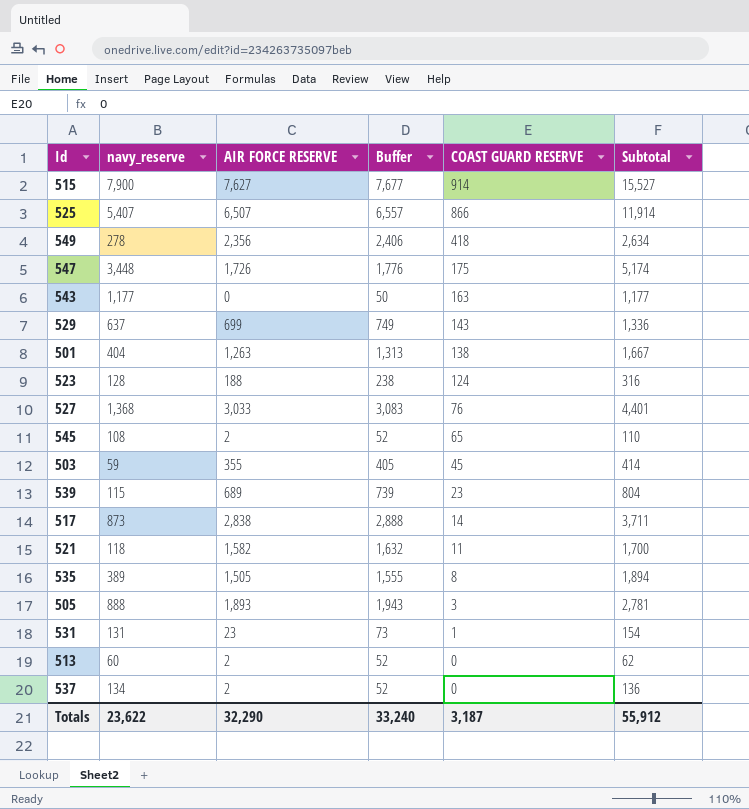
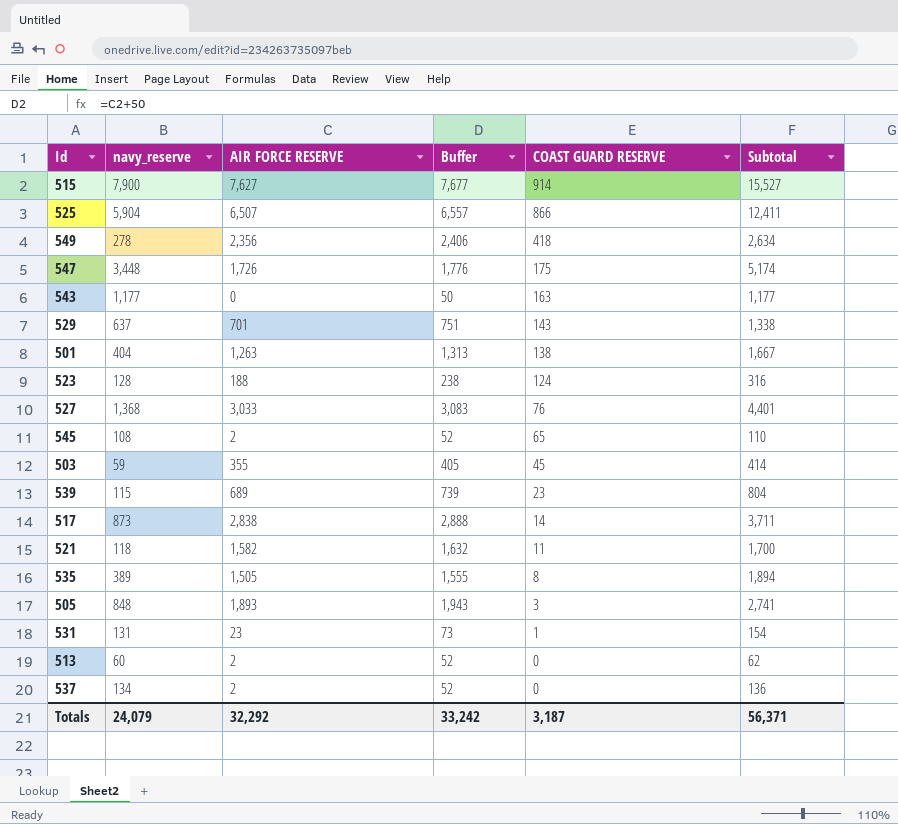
525 | navy_reserve: 5,407 -> 5,904
525 | Subtotal: 11,914 -> 12,411
529 | AIR FORCE RESERVE: 699 -> 701
529 | Buffer: 749 -> 751
529 | Subtotal: 1,336 -> 1,338
505 | navy_reserve: 888 -> 848
505 | Subtotal: 2,781 -> 2,741
Totals | navy_reserve: 23,622 -> 24,079
Totals | AIR FORCE RESERVE: 32,290 -> 32,292
Totals | Buffer: 33,240 -> 33,242
Totals | Subtotal: 55,912 -> 56,371

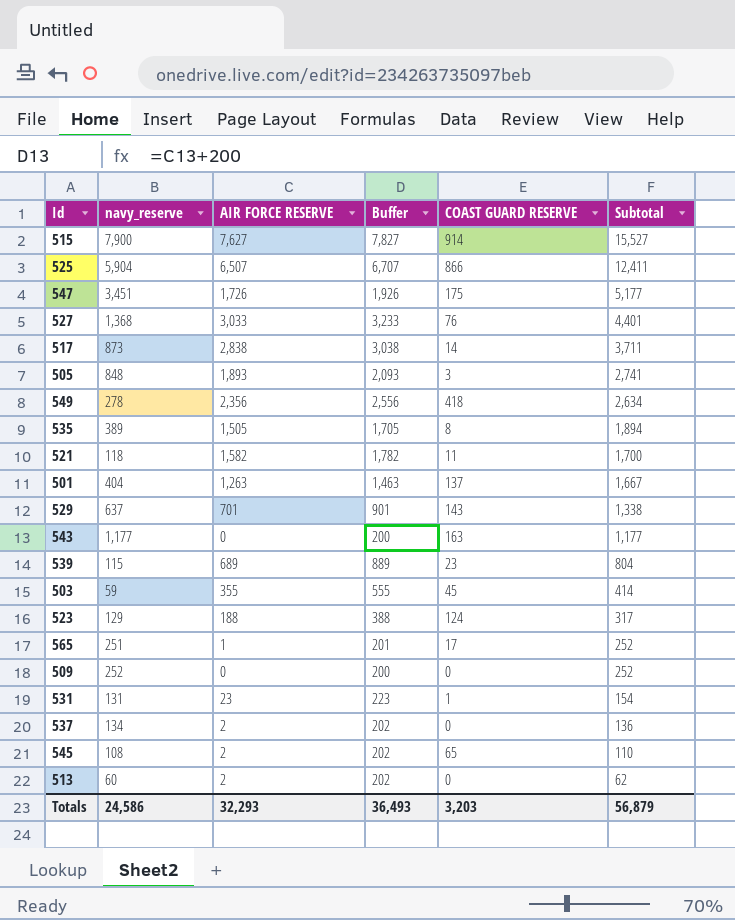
row order: COAST GUARD RESERVE descending -> Subtotal descending
column Buffer | formula: [AIR FORCE RESERVE] + 50 -> [AIR FORCE RESERVE] + 200
547 | navy_reserve: 3,448 -> 3,451
547 | Subtotal: 5,174 -> 5,177
501 | COAST GUARD RESERVE: 138 -> 137
523 | navy_reserve: 128 -> 129
523 | Subtotal: 316 -> 317
row 565: none -> 251 | 1 | 201 | 17 | 252
row 509: none -> 252 | 0 | 200 | 0 | 252
Totals | navy_reserve: 24,079 -> 24,586
Totals | AIR FORCE RESERVE: 32,292 -> 32,293
Totals | Buffer: 33,242 -> 36,493
Totals | COAST GUARD RESERVE: 3,187 -> 3,203
Totals | Subtotal: 56,371 -> 56,879

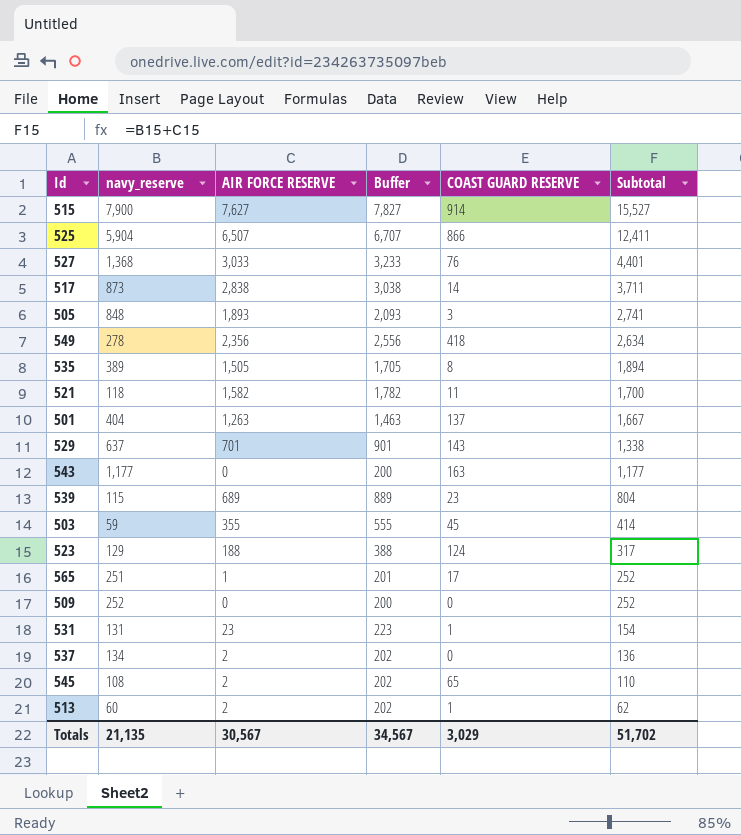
row 547: 3,451 | 1,726 | 1,926 | 175 | 5,177 -> none
513 | COAST GUARD RESERVE: 0 -> 1
Totals | navy_reserve: 24,586 -> 21,135
Totals | AIR FORCE RESERVE: 32,293 -> 30,567
Totals | Buffer: 36,493 -> 34,567
Totals | COAST GUARD RESERVE: 3,203 -> 3,029
Totals | Subtotal: 56,879 -> 51,702

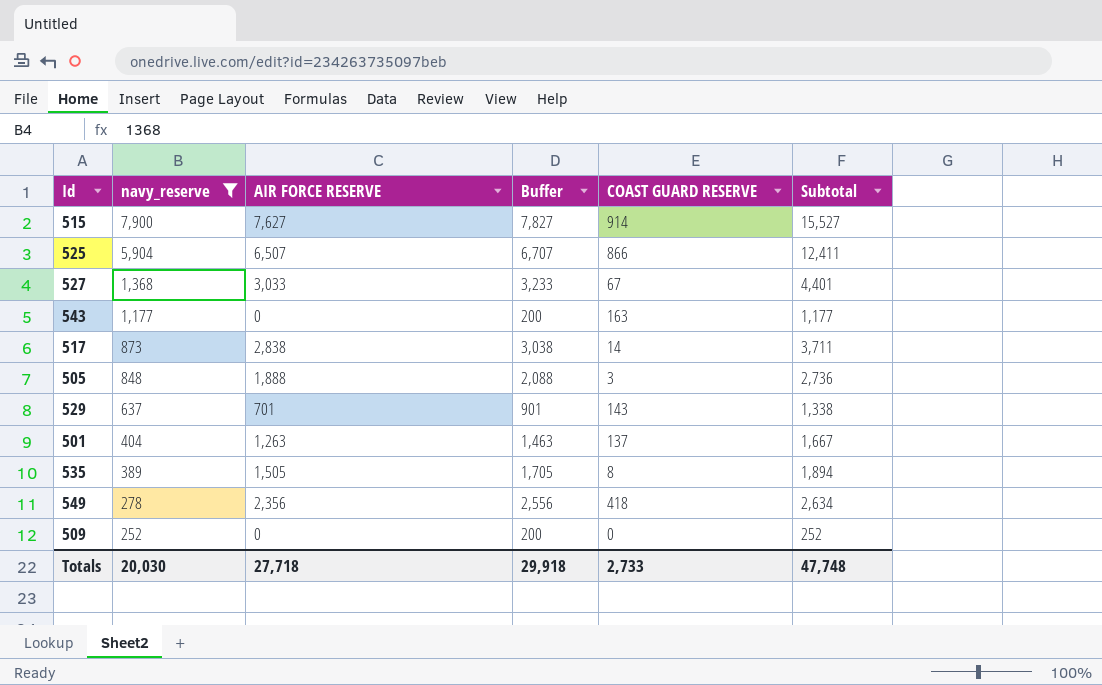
filter: none -> navy_reserve >= 252
row order: Subtotal descending -> navy_reserve descending
527 | COAST GUARD RESERVE: 76 -> 67
505 | AIR FORCE RESERVE: 1,893 -> 1,888
505 | Buffer: 2,093 -> 2,088
505 | Subtotal: 2,741 -> 2,736
Totals | navy_reserve: 21,135 -> 20,030
Totals | AIR FORCE RESERVE: 30,567 -> 27,718
Totals | Buffer: 34,567 -> 29,918
Totals | COAST GUARD RESERVE: 3,029 -> 2,733
Totals | Subtotal: 51,702 -> 47,748

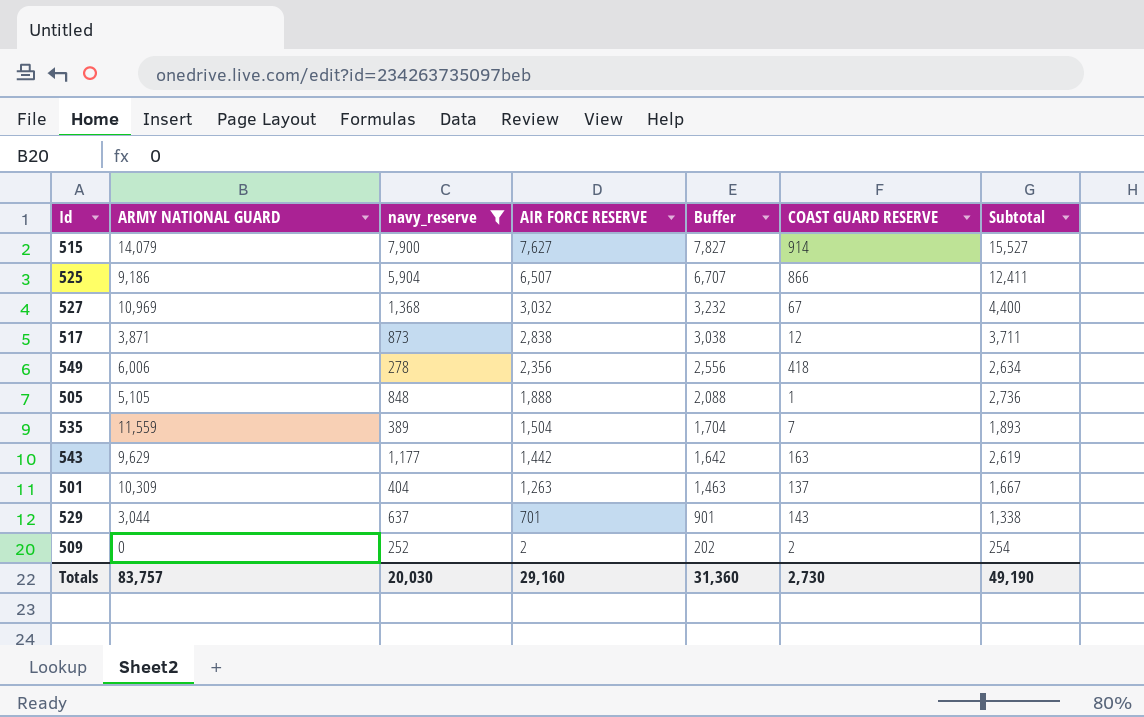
row order: navy_reserve descending -> AIR FORCE RESERVE descending
column ARMY NATIONAL GUARD | position: none -> 2
527 | AIR FORCE RESERVE: 3,033 -> 3,032
527 | Buffer: 3,233 -> 3,232
527 | Subtotal: 4,401 -> 4,400
517 | COAST GUARD RESERVE: 14 -> 12
505 | COAST GUARD RESERVE: 3 -> 1
535 | AIR FORCE RESERVE: 1,505 -> 1,504
535 | Buffer: 1,705 -> 1,704
535 | COAST GUARD RESERVE: 8 -> 7
535 | Subtotal: 1,894 -> 1,893
543 | AIR FORCE RESERVE: 0 -> 1,442
543 | Buffer: 200 -> 1,642
543 | Subtotal: 1,177 -> 2,619
509 | AIR FORCE RESERVE: 0 -> 2
509 | Buffer: 200 -> 202
509 | COAST GUARD RESERVE: 0 -> 2
509 | Subtotal: 252 -> 254
Totals | AIR FORCE RESERVE: 27,718 -> 29,160
Totals | Buffer: 29,918 -> 31,360
Totals | COAST GUARD RESERVE: 2,733 -> 2,730
Totals | Subtotal: 47,748 -> 49,190

